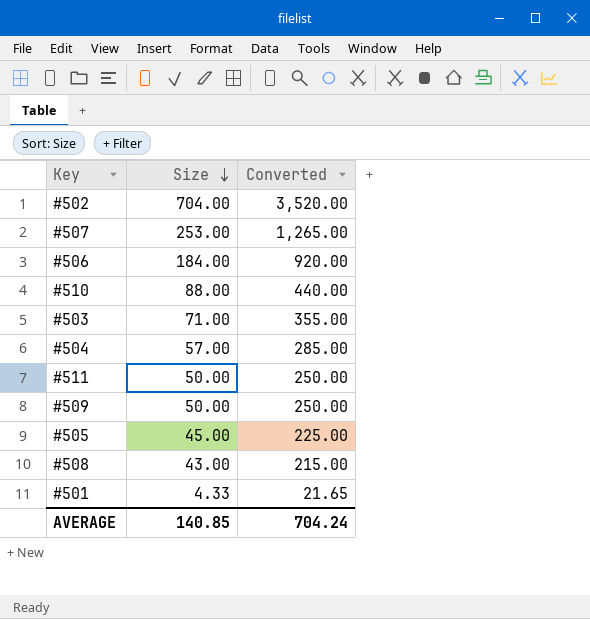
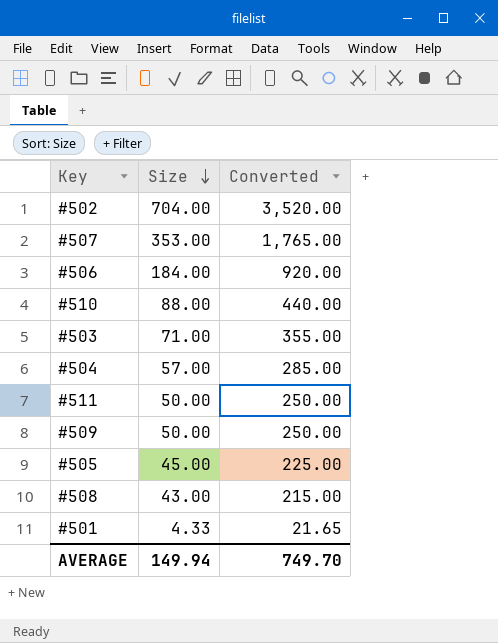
#507 | Size: 253.00 -> 353.00
#507 | Converted: 1,265.00 -> 1,765.00
AVERAGE | Size: 140.85 -> 149.94
AVERAGE | Converted: 704.24 -> 749.70

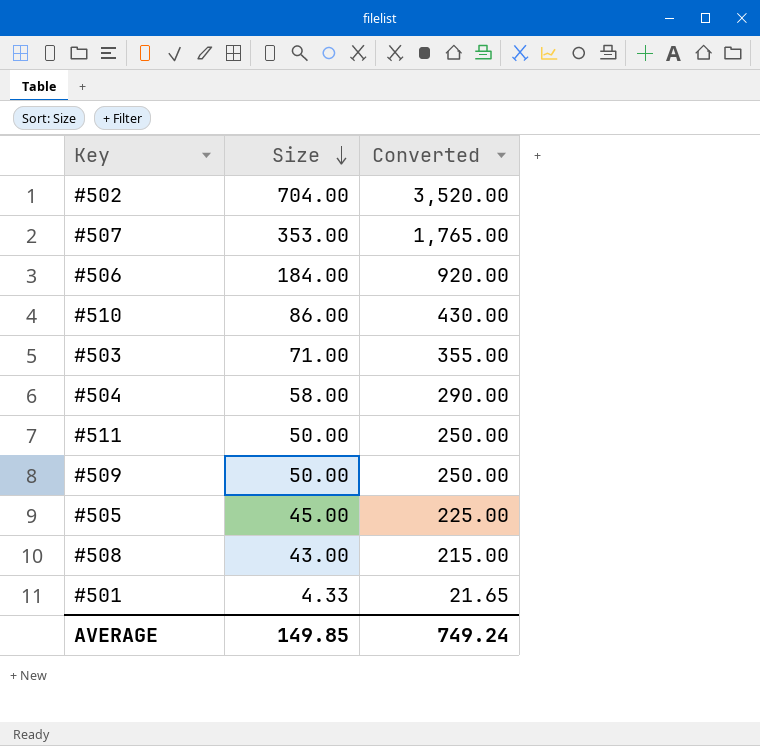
#510 | Size: 88.00 -> 86.00
#510 | Converted: 440.00 -> 430.00
#504 | Size: 57.00 -> 58.00
#504 | Converted: 285.00 -> 290.00
AVERAGE | Size: 149.94 -> 149.85
AVERAGE | Converted: 749.70 -> 749.24

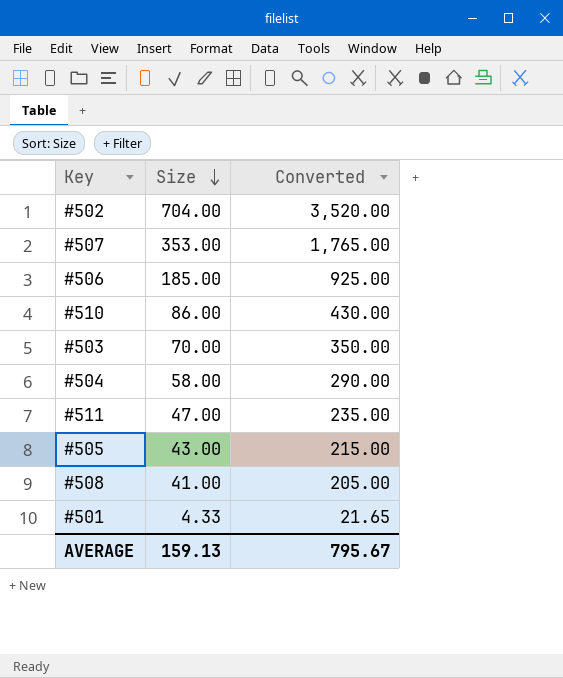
row #509: 50.00 | 250.00 -> none
#506 | Size: 184.00 -> 185.00
#506 | Converted: 920.00 -> 925.00
#503 | Size: 71.00 -> 70.00
#503 | Converted: 355.00 -> 350.00
#511 | Size: 50.00 -> 47.00
#511 | Converted: 250.00 -> 235.00
#505 | Size: 45.00 -> 43.00
#505 | Converted: 225.00 -> 215.00
#508 | Size: 43.00 -> 41.00
#508 | Converted: 215.00 -> 205.00
AVERAGE | Size: 149.85 -> 159.13
AVERAGE | Converted: 749.24 -> 795.67

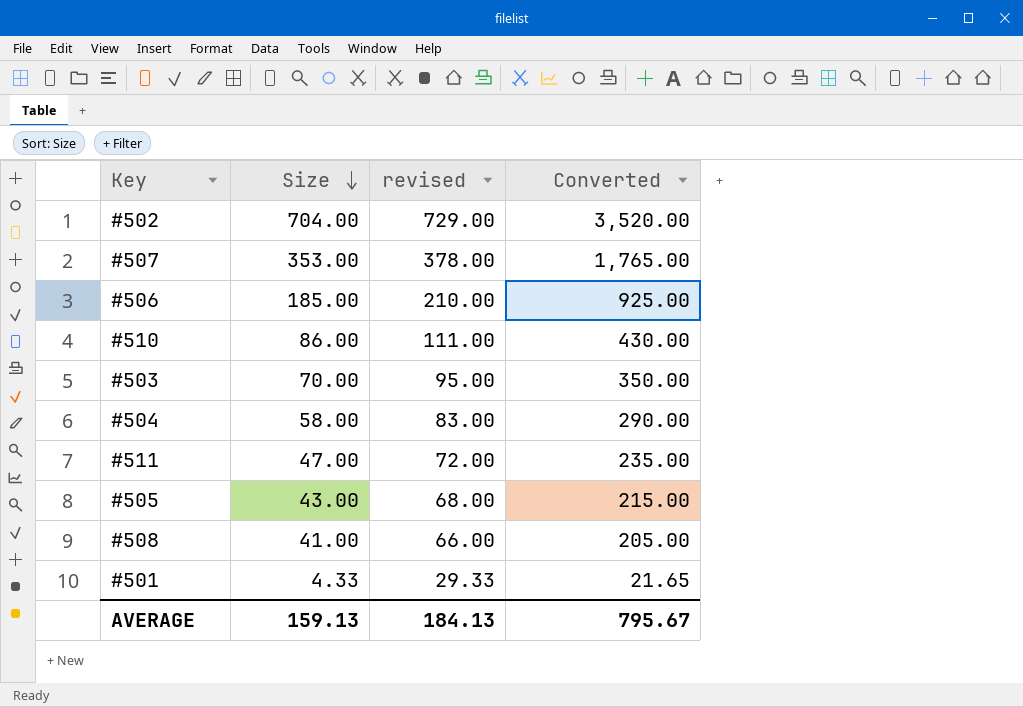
column revised | formula: none -> [Size] + 25

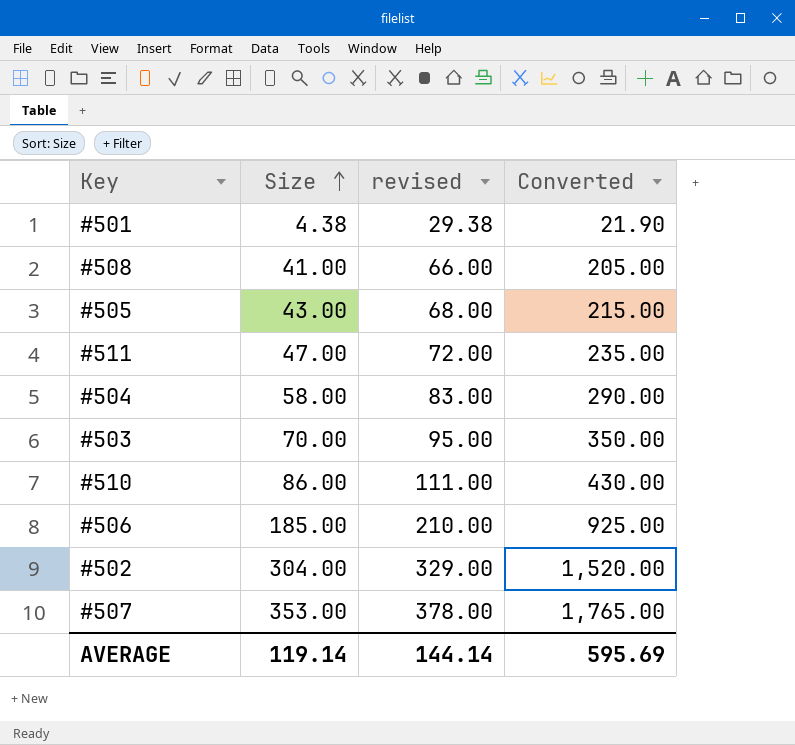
row order: Size descending -> Size ascending
#501 | Size: 4.33 -> 4.38
#501 | revised: 29.33 -> 29.38
#501 | Converted: 21.65 -> 21.90
#502 | Size: 704.00 -> 304.00
#502 | revised: 729.00 -> 329.00
#502 | Converted: 3,520.00 -> 1,520.00
AVERAGE | Size: 159.13 -> 119.14
AVERAGE | revised: 184.13 -> 144.14
AVERAGE | Converted: 795.67 -> 595.69

